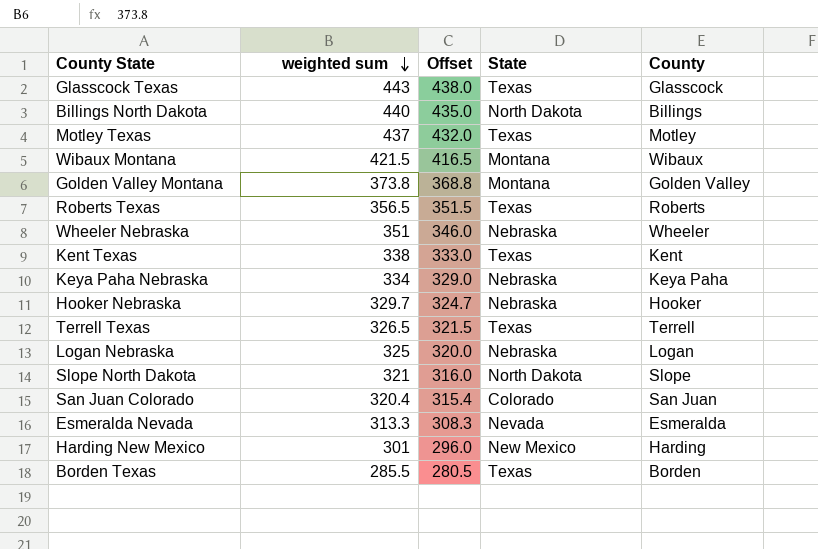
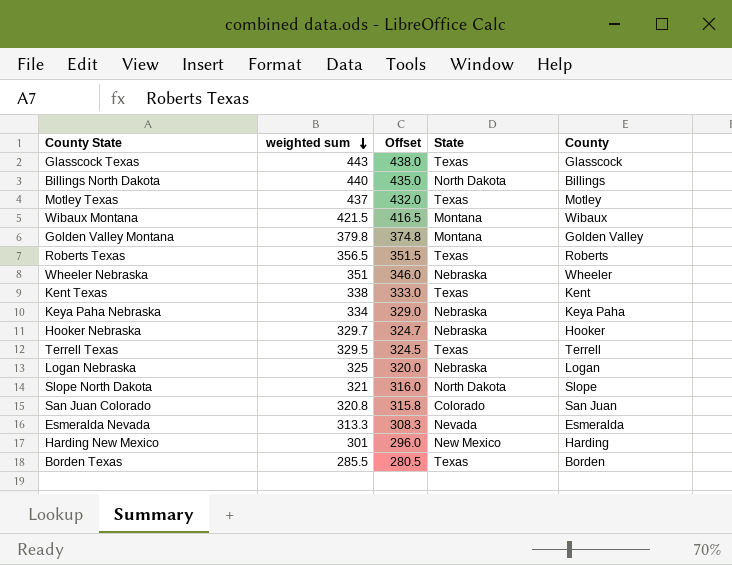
Golden Valley Montana | weighted sum: 373.8 -> 379.8
Golden Valley Montana | Offset: 368.8 -> 374.8
Terrell Texas | weighted sum: 326.5 -> 329.5
Terrell Texas | Offset: 321.5 -> 324.5
San Juan Colorado | weighted sum: 320.4 -> 320.8
San Juan Colorado | Offset: 315.4 -> 315.8

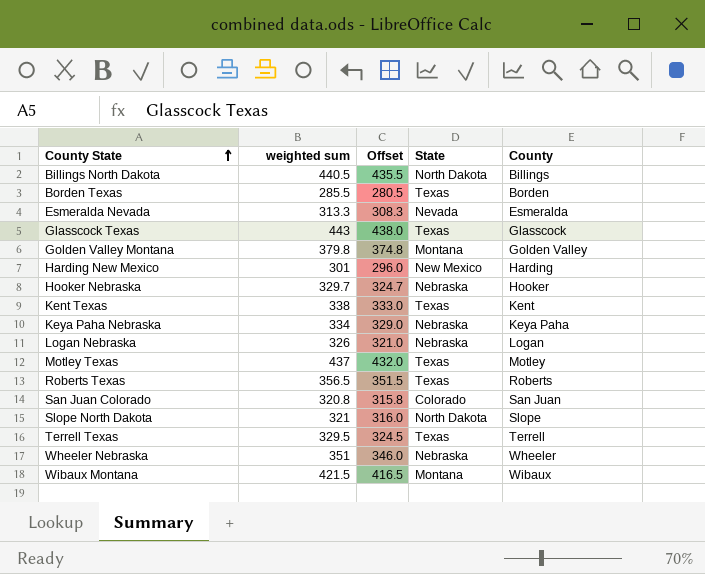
row order: weighted sum descending -> County State ascending
Billings North Dakota | weighted sum: 440 -> 440.5
Billings North Dakota | Offset: 435.0 -> 435.5
Logan Nebraska | weighted sum: 325 -> 326
Logan Nebraska | Offset: 320.0 -> 321.0

